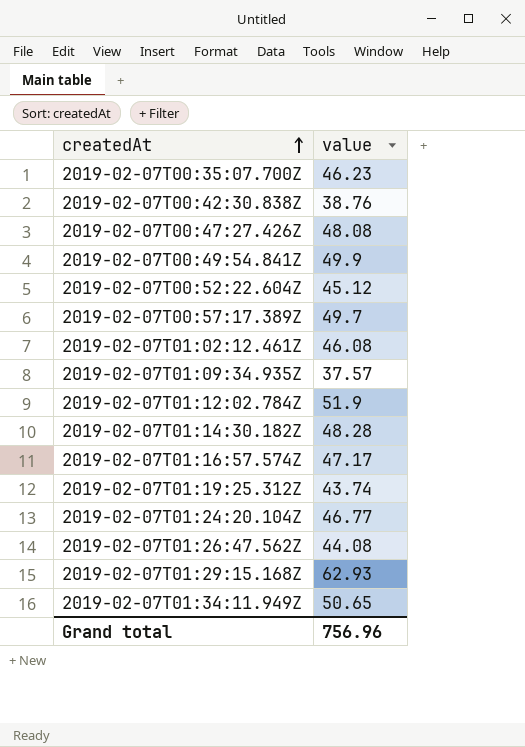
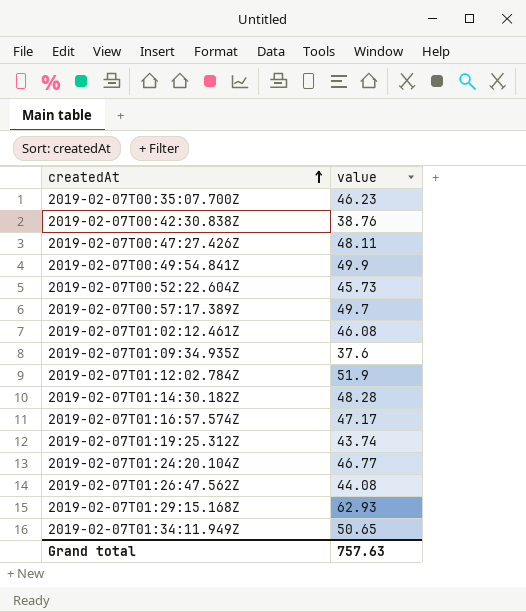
2019-02-07T00:47:27.426Z | value: 48.08 -> 48.11
2019-02-07T00:52:22.604Z | value: 45.12 -> 45.73
2019-02-07T01:09:34.935Z | value: 37.57 -> 37.6
Grand total | value: 756.96 -> 757.63

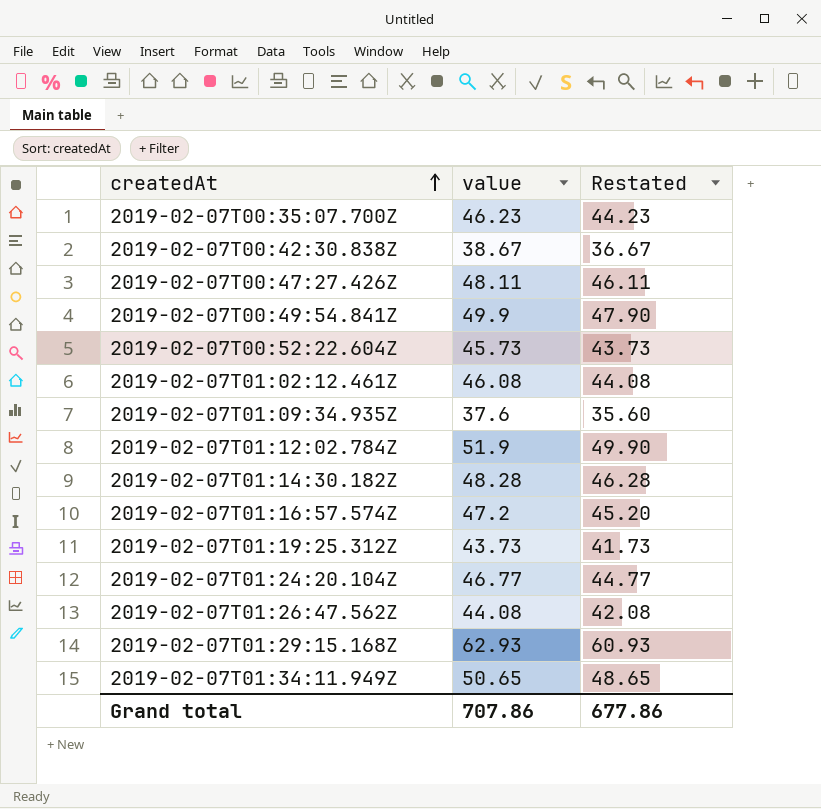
column Restated | formula: none -> [value] - 2
row 2019-02-07T00:57:17.389Z: 49.7 -> none
2019-02-07T00:42:30.838Z | value: 38.76 -> 38.67
2019-02-07T01:16:57.574Z | value: 47.17 -> 47.2
2019-02-07T01:19:25.312Z | value: 43.74 -> 43.73
Grand total | value: 757.63 -> 707.86

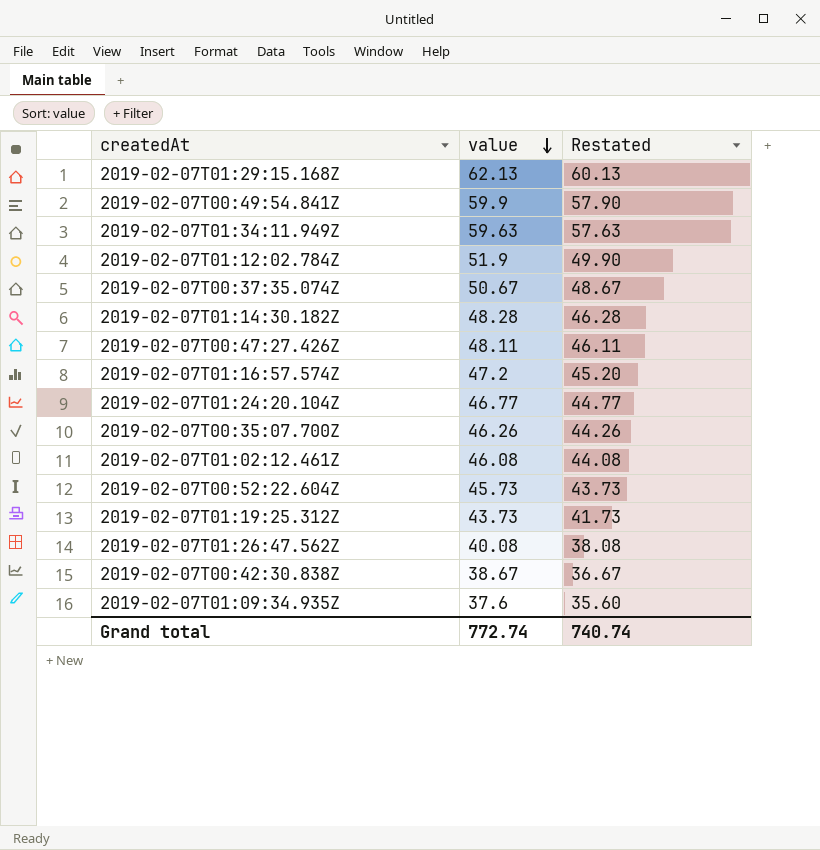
row order: createdAt ascending -> value descending
2019-02-07T01:29:15.168Z | value: 62.93 -> 62.13
2019-02-07T01:29:15.168Z | Restated: 60.93 -> 60.13
2019-02-07T00:49:54.841Z | value: 49.9 -> 59.9
2019-02-07T00:49:54.841Z | Restated: 47.90 -> 57.90
2019-02-07T01:34:11.949Z | value: 50.65 -> 59.63
2019-02-07T01:34:11.949Z | Restated: 48.65 -> 57.63
row 2019-02-07T00:37:35.074Z: none -> 50.67 | 48.67
2019-02-07T00:35:07.700Z | value: 46.23 -> 46.26
2019-02-07T00:35:07.700Z | Restated: 44.23 -> 44.26
2019-02-07T01:26:47.562Z | value: 44.08 -> 40.08
2019-02-07T01:26:47.562Z | Restated: 42.08 -> 38.08
Grand total | value: 707.86 -> 772.74
Grand total | Restated: 677.86 -> 740.74

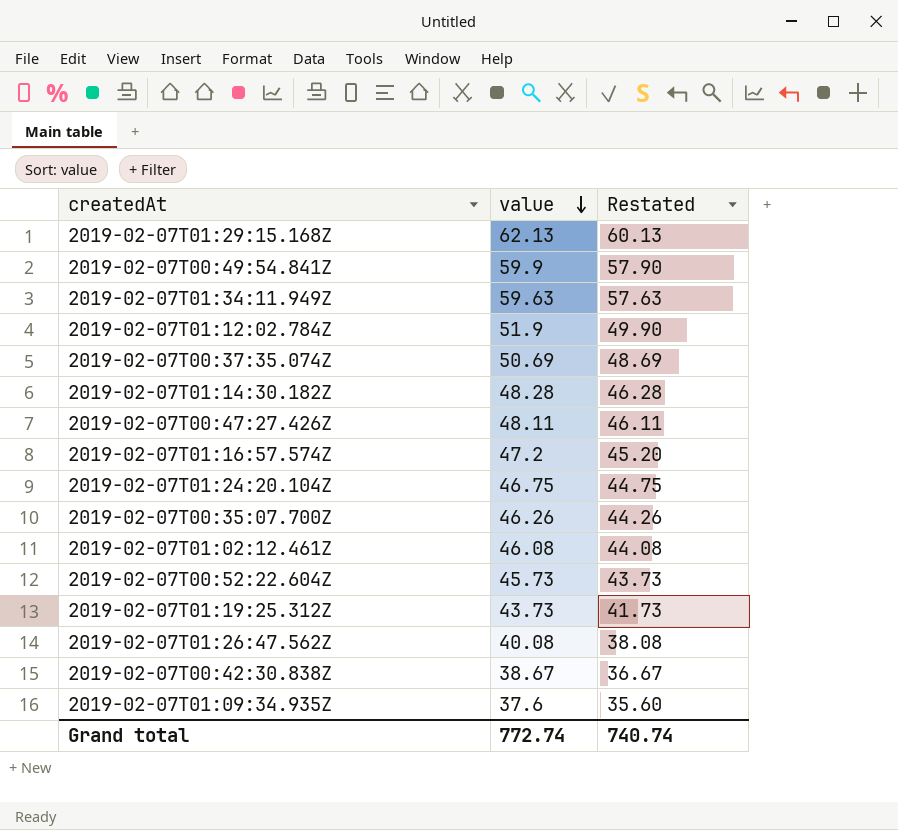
2019-02-07T00:37:35.074Z | value: 50.67 -> 50.69
2019-02-07T00:37:35.074Z | Restated: 48.67 -> 48.69
2019-02-07T01:24:20.104Z | value: 46.77 -> 46.75
2019-02-07T01:24:20.104Z | Restated: 44.77 -> 44.75

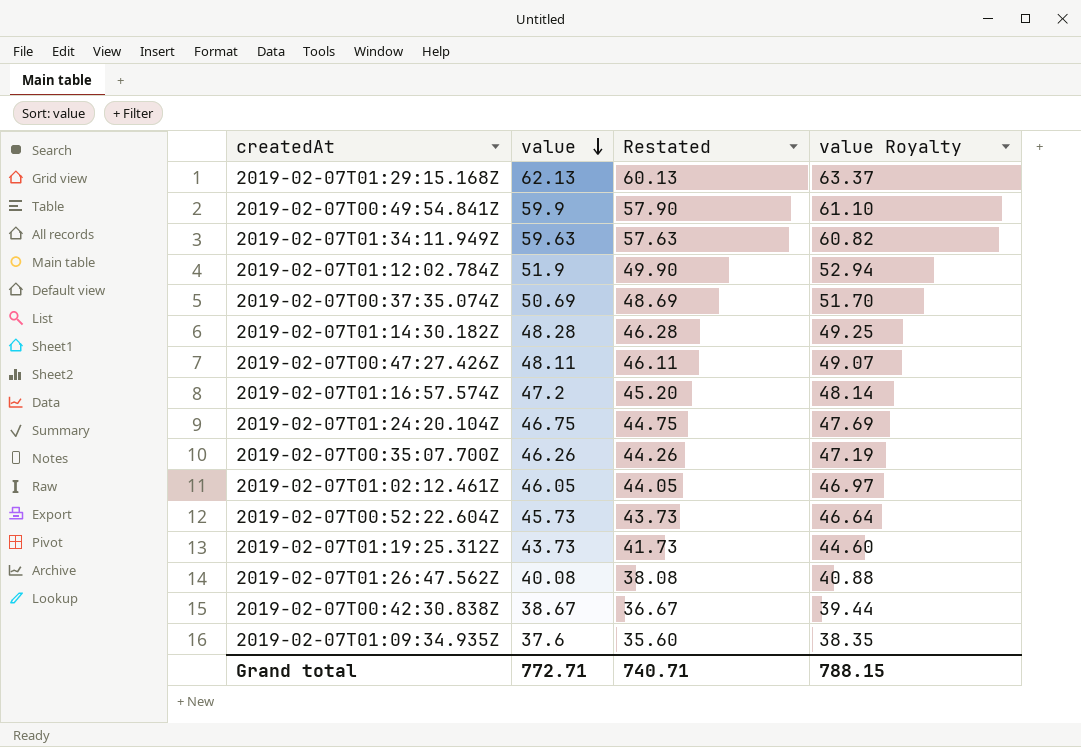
column value Royalty | formula: none -> [value] * 1.02
2019-02-07T01:02:12.461Z | value: 46.08 -> 46.05
2019-02-07T01:02:12.461Z | Restated: 44.08 -> 44.05
Grand total | value: 772.74 -> 772.71
Grand total | Restated: 740.74 -> 740.71

